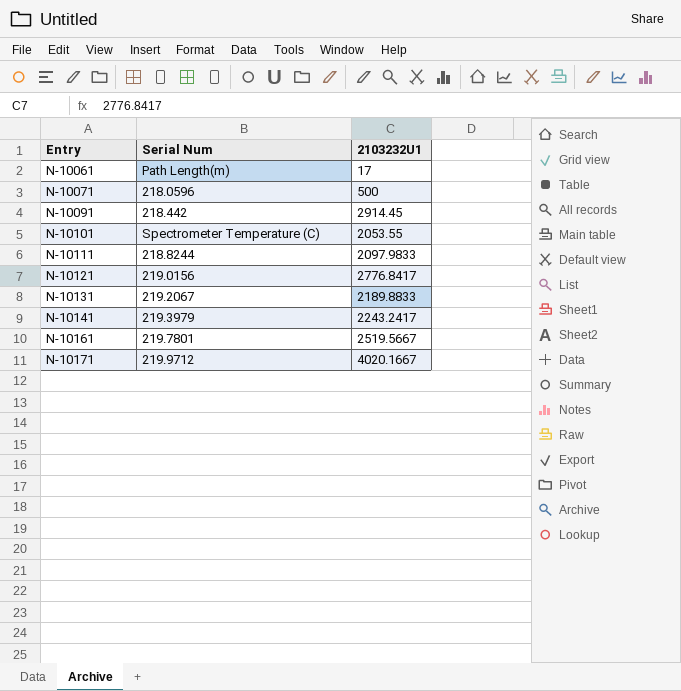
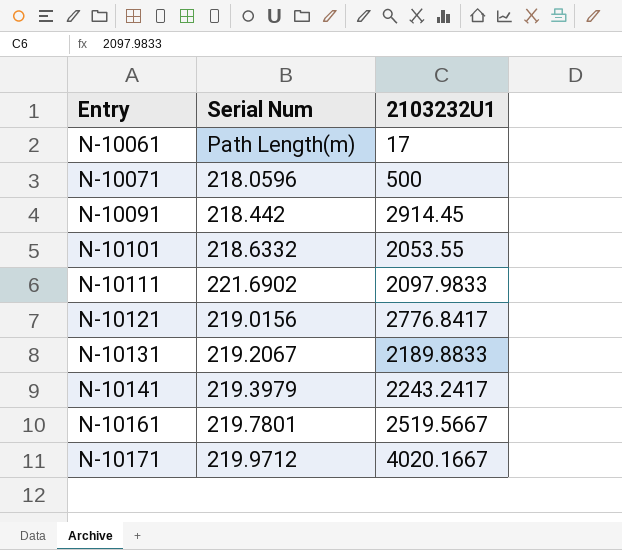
N-10101 | Serial Num: Spectrometer Temperature (C) -> 218.6332
N-10111 | Serial Num: 218.8244 -> 221.6902

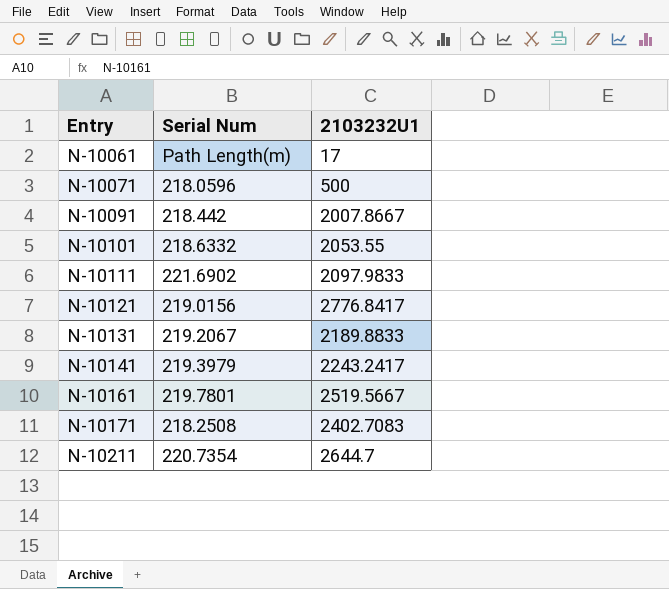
N-10091 | 2103232U1: 2914.45 -> 2007.8667
N-10171 | Serial Num: 219.9712 -> 218.2508
N-10171 | 2103232U1: 4020.1667 -> 2402.7083
row N-10211: none -> 220.7354 | 2644.7

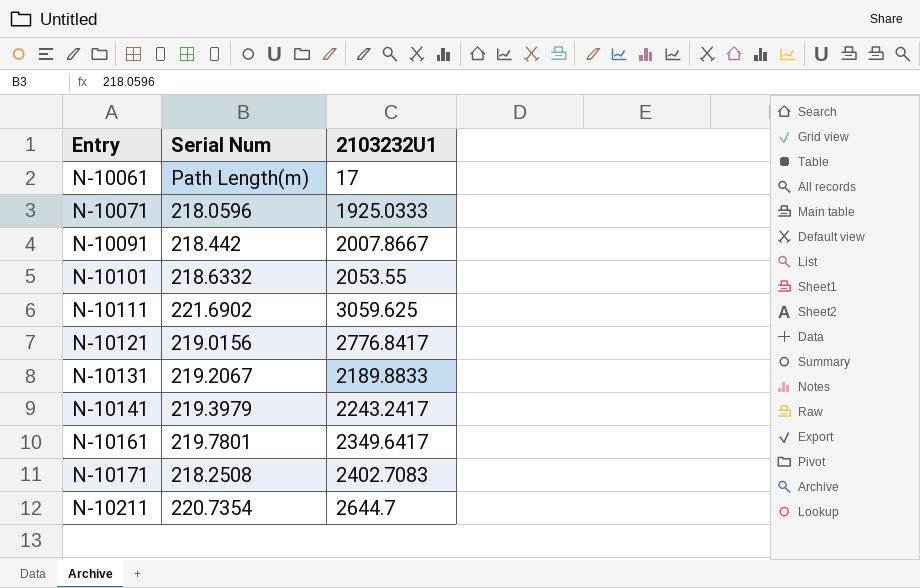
N-10071 | 2103232U1: 500 -> 1925.0333
N-10111 | 2103232U1: 2097.9833 -> 3059.625
N-10161 | 2103232U1: 2519.5667 -> 2349.6417

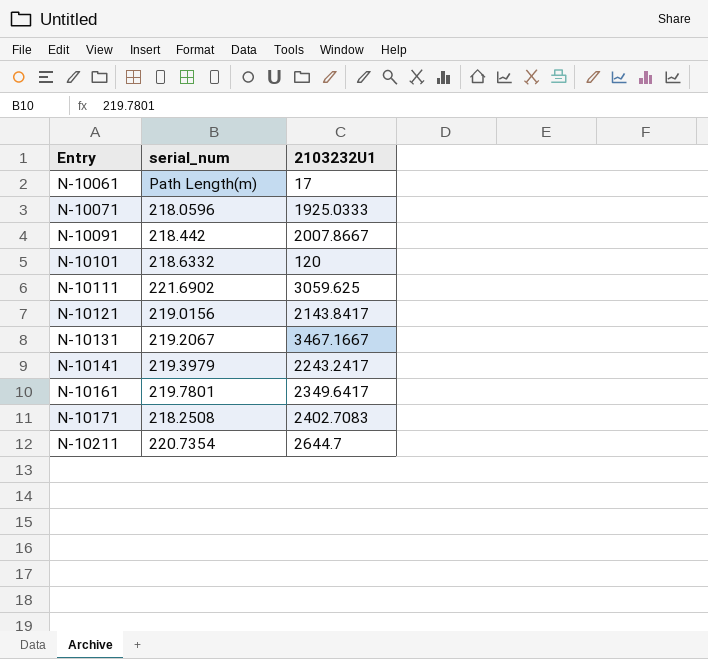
column name: Serial Num -> serial_num
N-10101 | 2103232U1: 2053.55 -> 120
N-10121 | 2103232U1: 2776.8417 -> 2143.8417
N-10131 | 2103232U1: 2189.8833 -> 3467.1667

